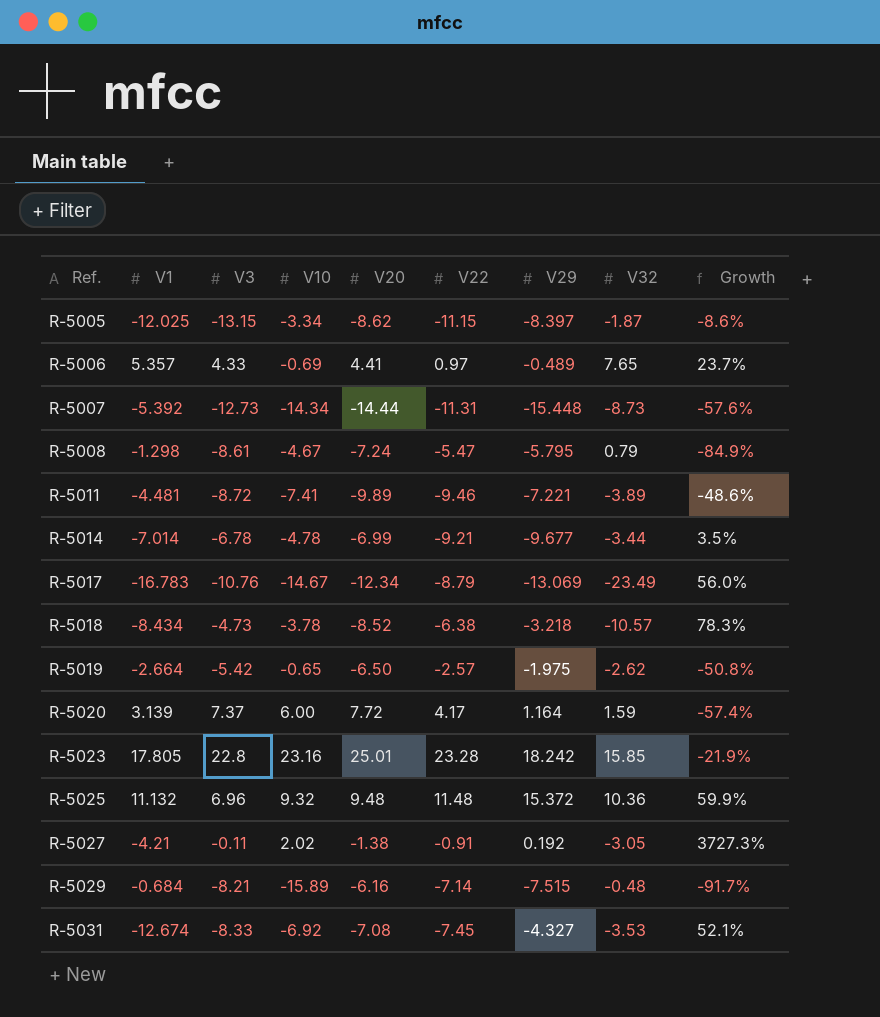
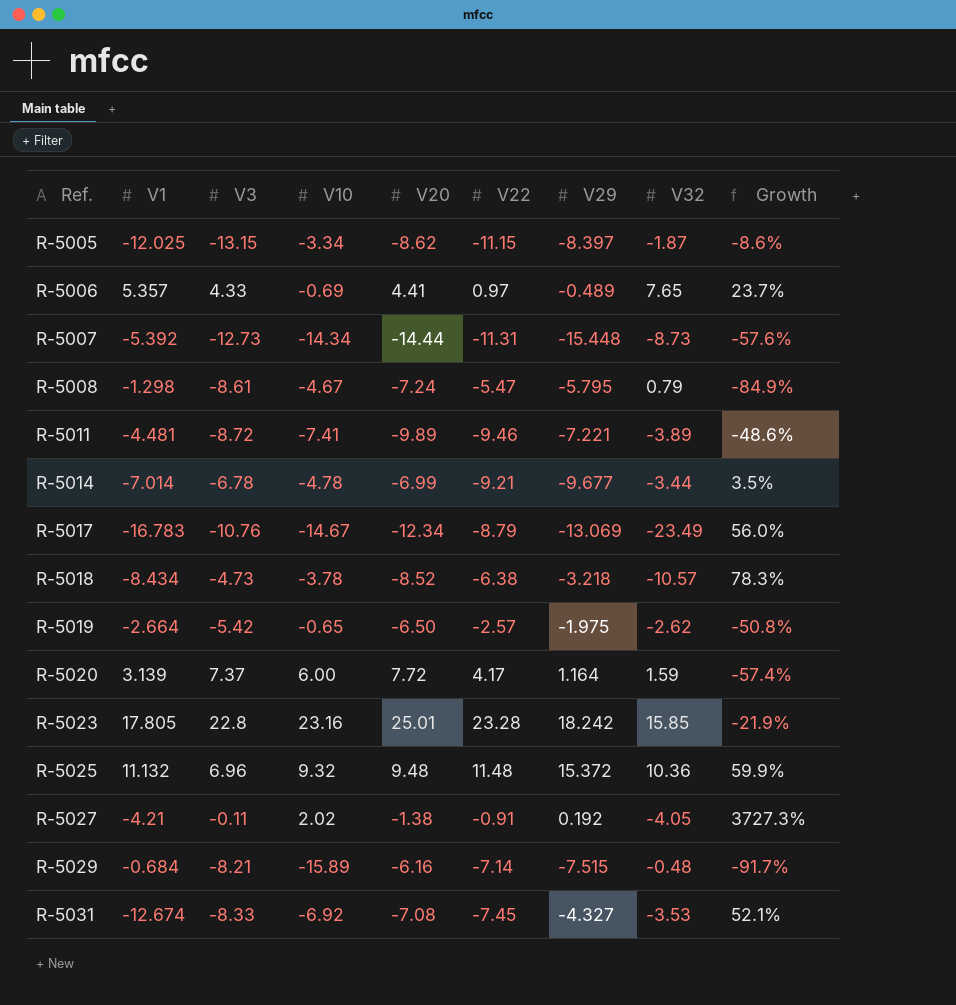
R-5027 | V32: -3.05 -> -4.05

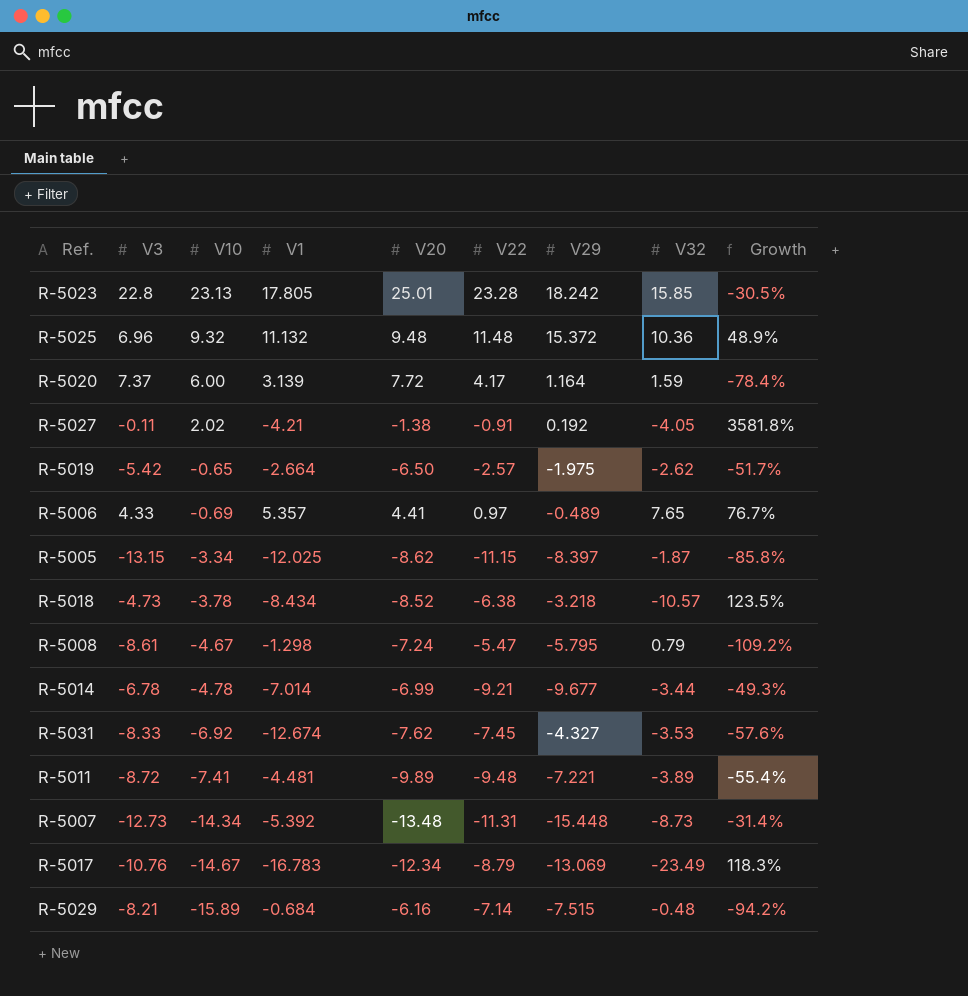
row order: Ref. ascending -> V10 descending
column V1 | position: 2 -> 4
column Growth | formula: ([V1] - [V3]) / [V3] -> ([V32] - [V3]) / [V3]
R-5023 | V10: 23.16 -> 23.13
R-5031 | V20: -7.08 -> -7.62
R-5011 | V22: -9.46 -> -9.48
R-5007 | V20: -14.44 -> -13.48

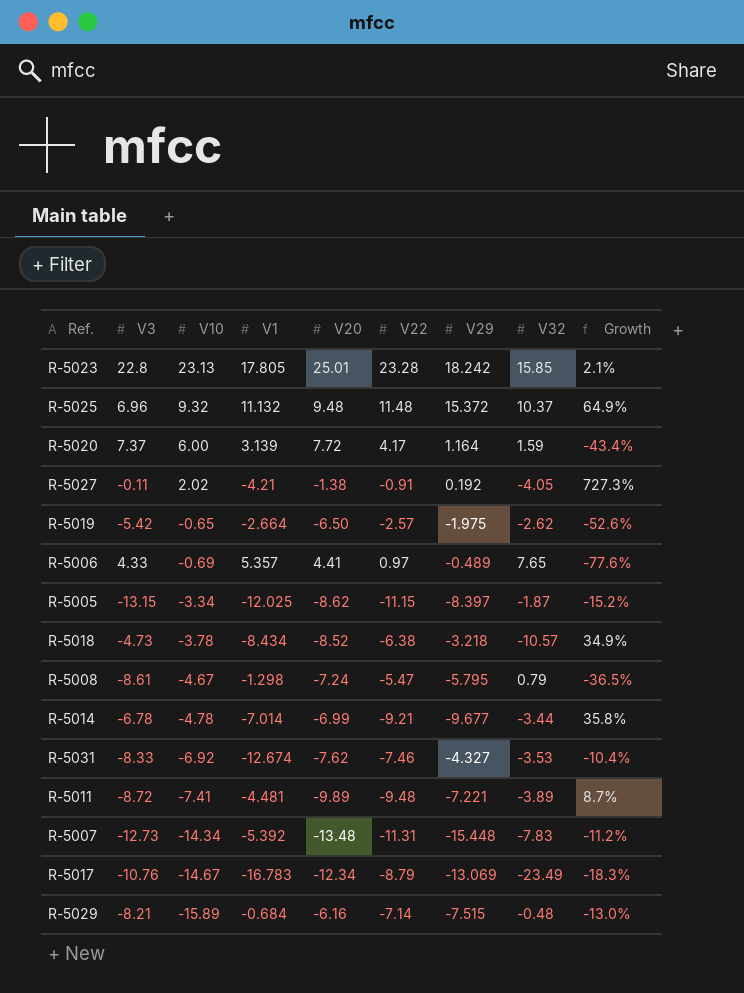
column Growth | formula: ([V32] - [V3]) / [V3] -> ([V22] - [V3]) / [V3]
R-5025 | V32: 10.36 -> 10.37
R-5031 | V22: -7.45 -> -7.46
R-5007 | V32: -8.73 -> -7.83

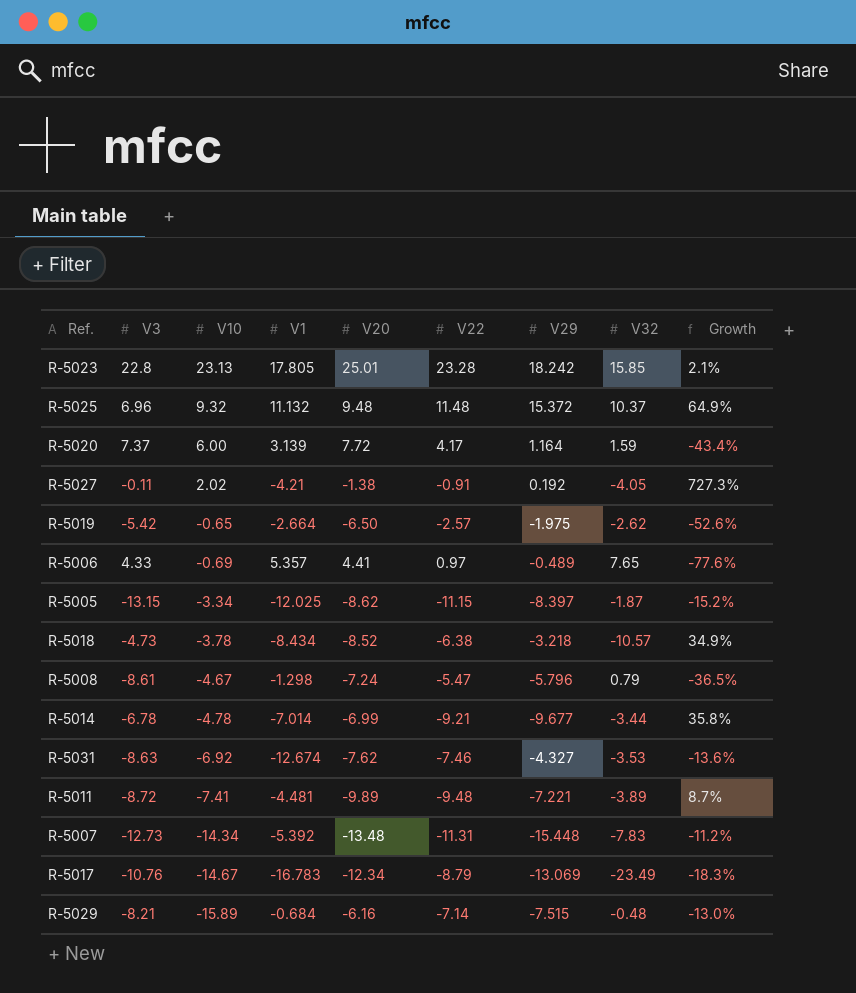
R-5008 | V29: -5.795 -> -5.796
R-5031 | V3: -8.33 -> -8.63
R-5031 | Growth: -10.4% -> -13.6%

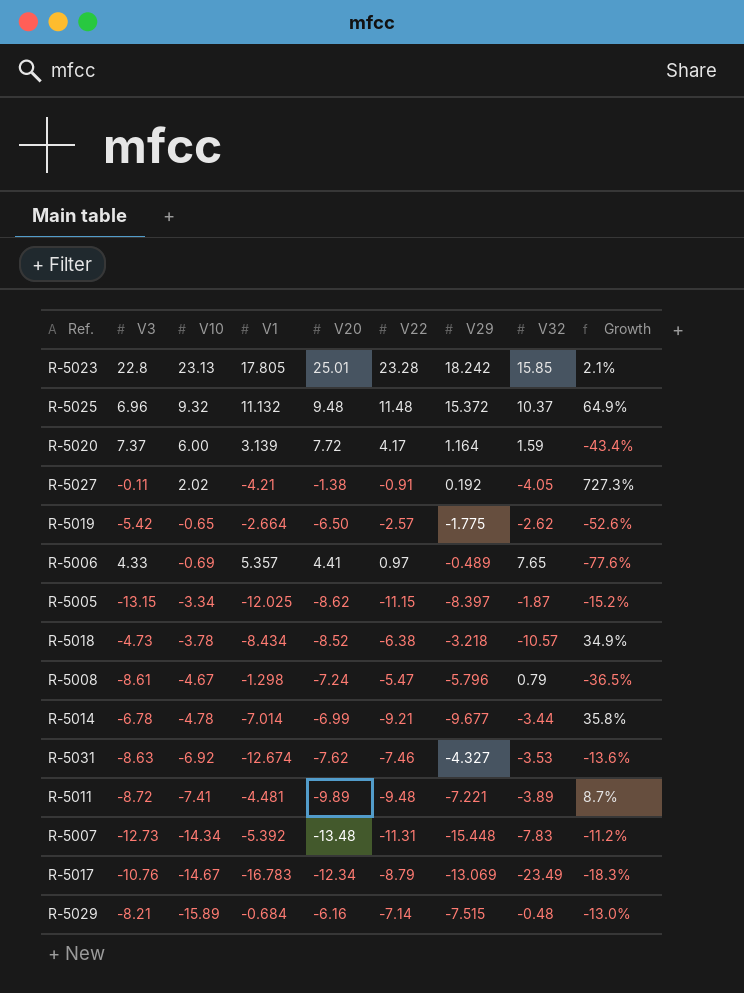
R-5019 | V29: -1.975 -> -1.775

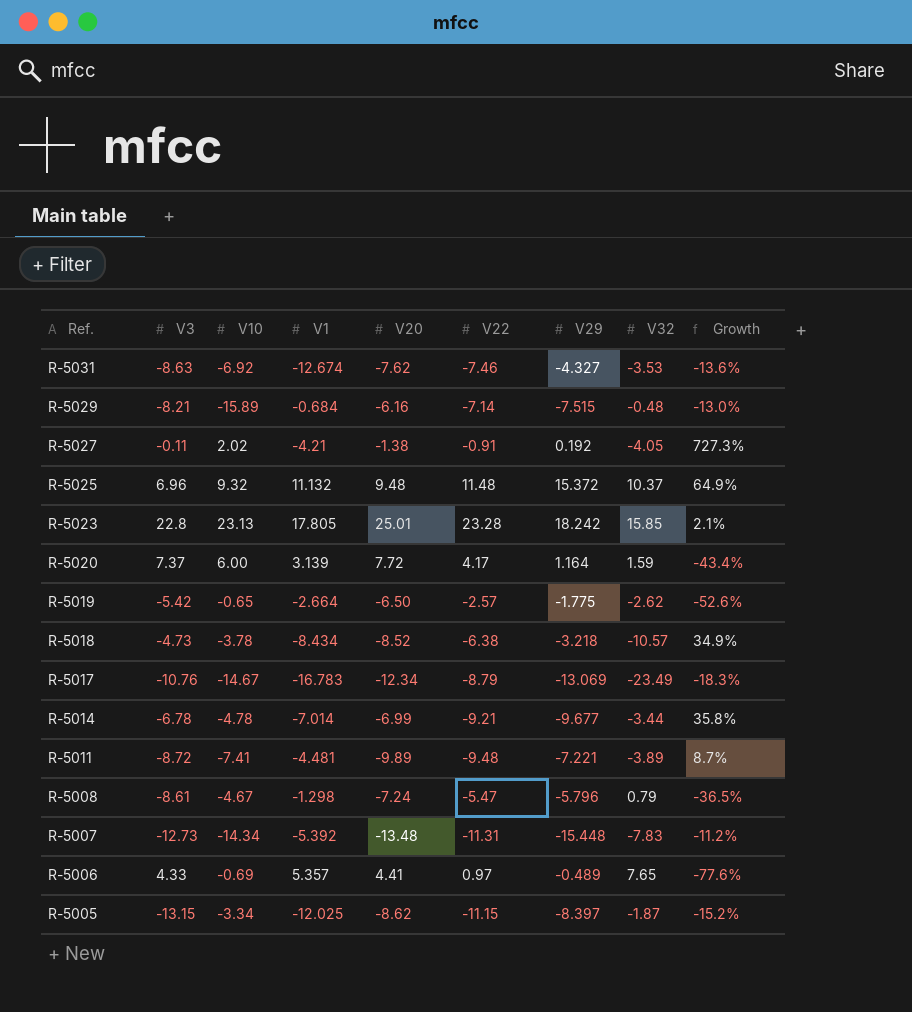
row order: V10 descending -> Ref. descending

